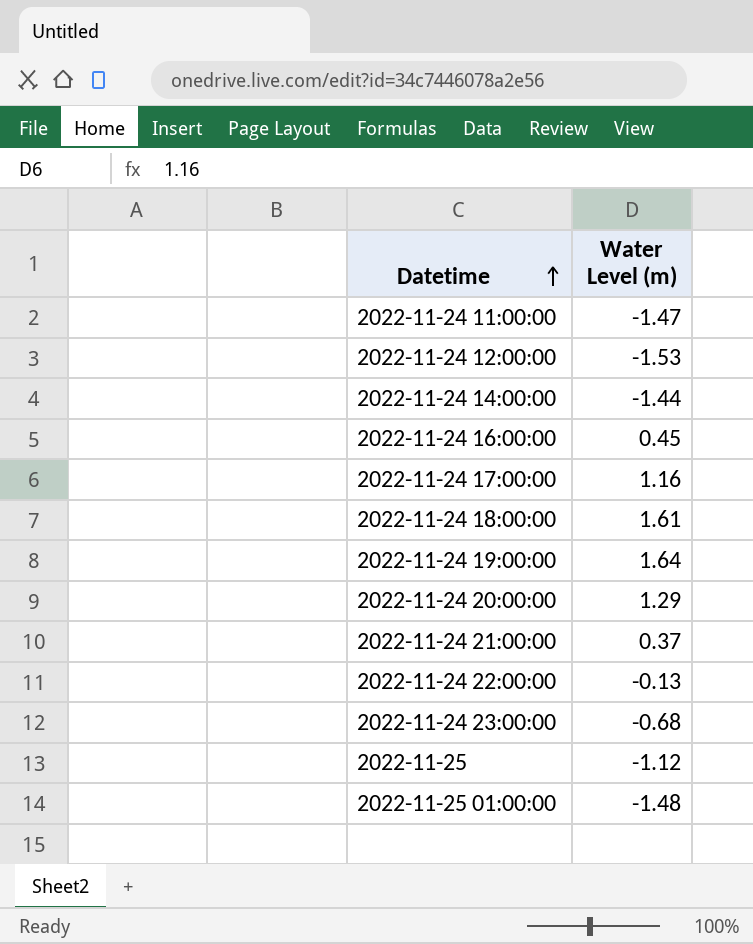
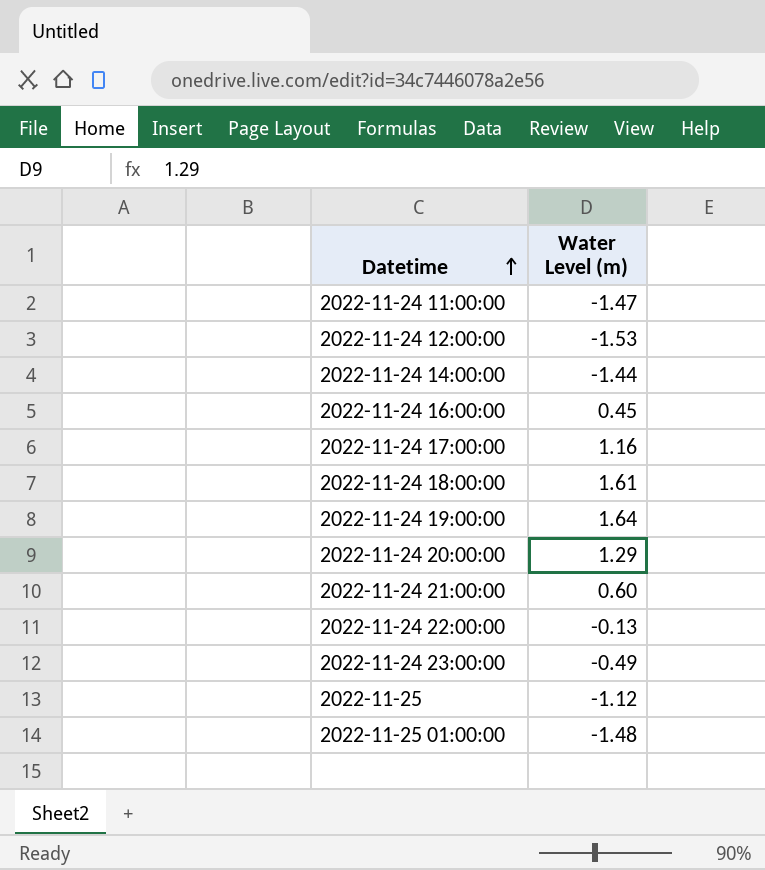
2022-11-24 21:00:00 | Water Level (m): 0.37 -> 0.60
2022-11-24 23:00:00 | Water Level (m): -0.68 -> -0.49

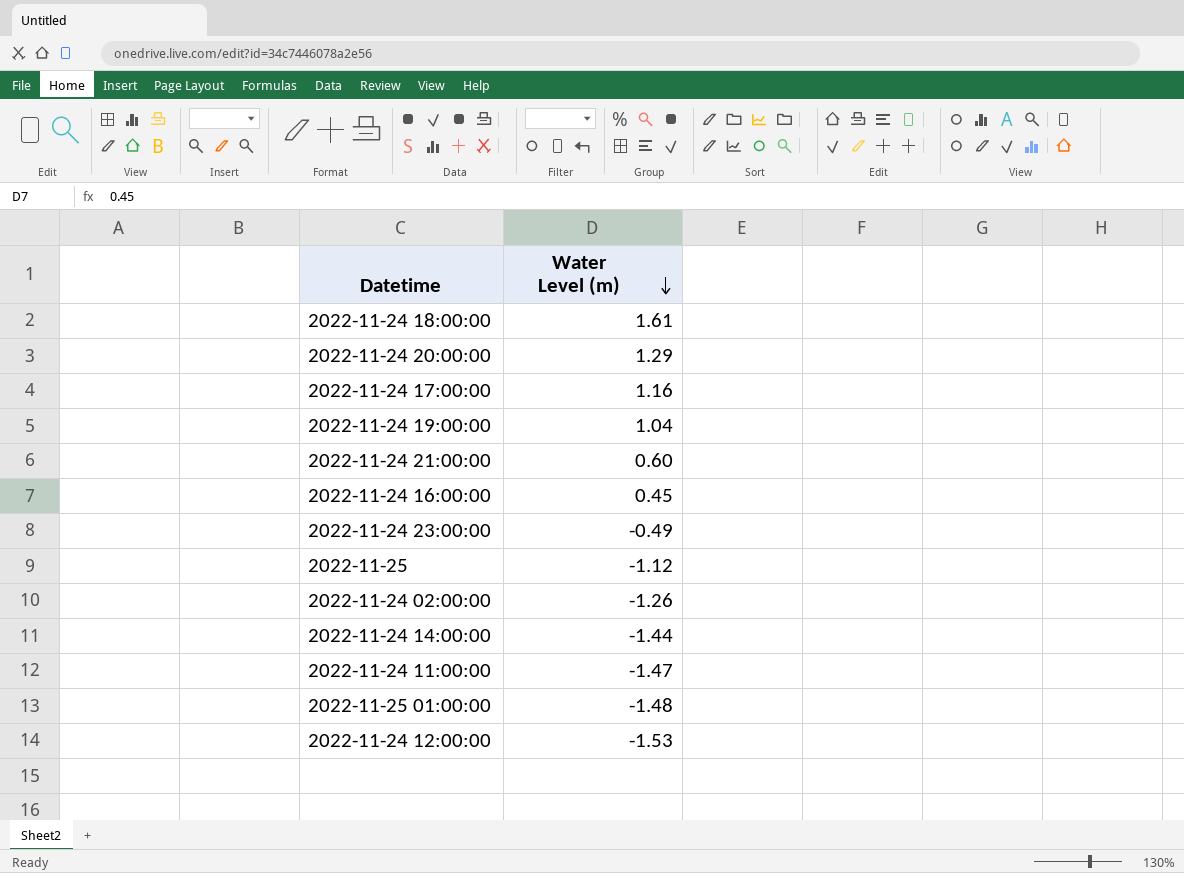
row order: Datetime ascending -> Water Level (m) descending
row 2022-11-24 22:00:00: -0.13 -> none
2022-11-24 19:00:00 | Water Level (m): 1.64 -> 1.04
row 2022-11-24 02:00:00: none -> -1.26

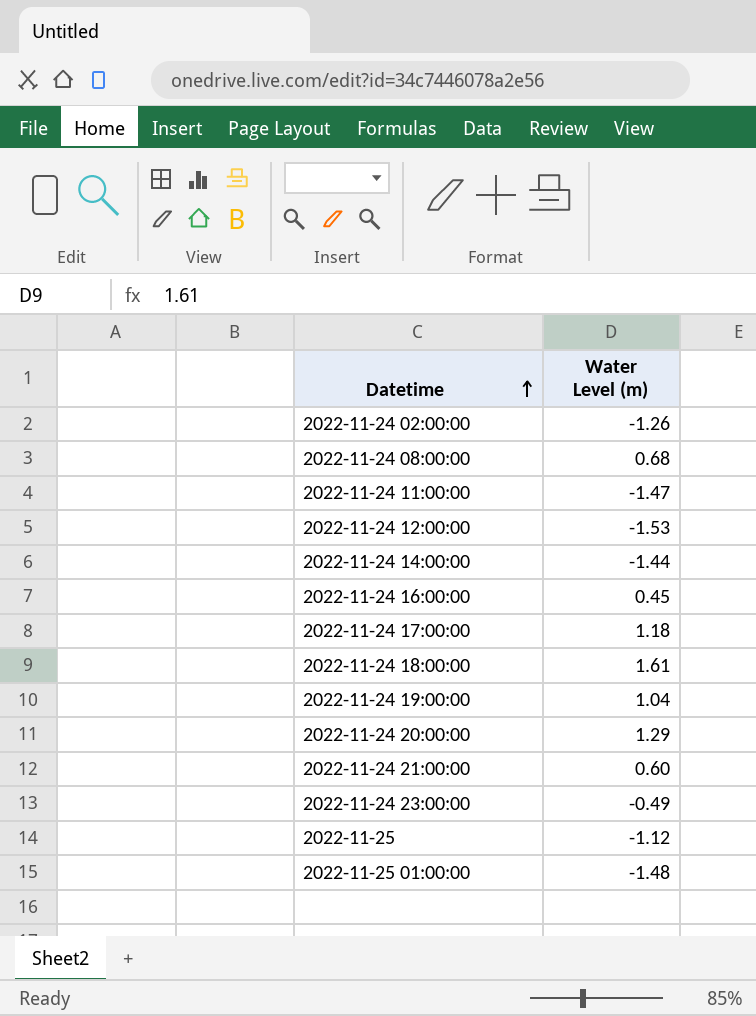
row order: Water Level (m) descending -> Datetime ascending
row 2022-11-24 08:00:00: none -> 0.68
2022-11-24 17:00:00 | Water Level (m): 1.16 -> 1.18

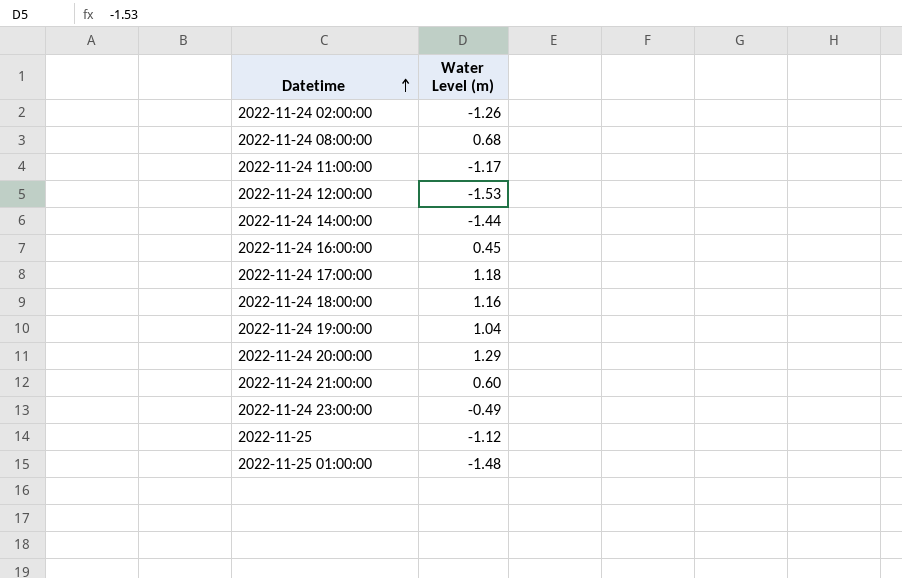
2022-11-24 11:00:00 | Water Level (m): -1.47 -> -1.17
2022-11-24 18:00:00 | Water Level (m): 1.61 -> 1.16

